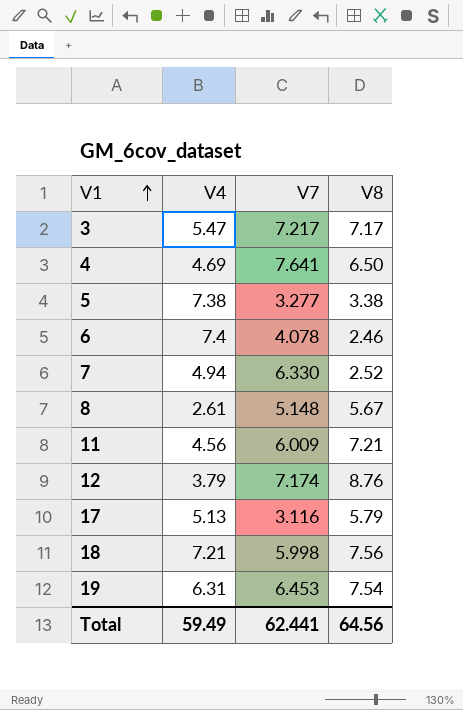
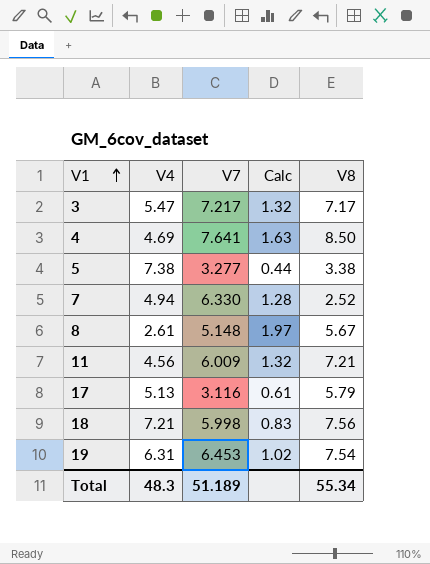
column Calc | formula: none -> [V7] / [V4]
row 6: 7.4 | 4.078 | 2.46 -> none
row 12: 3.79 | 7.174 | 8.76 -> none
4 | V8: 6.50 -> 8.50
Total | V4: 59.49 -> 48.3
Total | V7: 62.441 -> 51.189
Total | V8: 64.56 -> 55.34

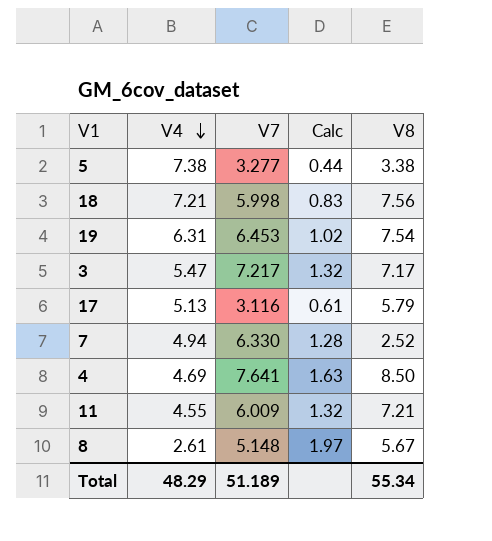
row order: V1 ascending -> V4 descending
11 | V4: 4.56 -> 4.55
Total | V4: 48.3 -> 48.29

